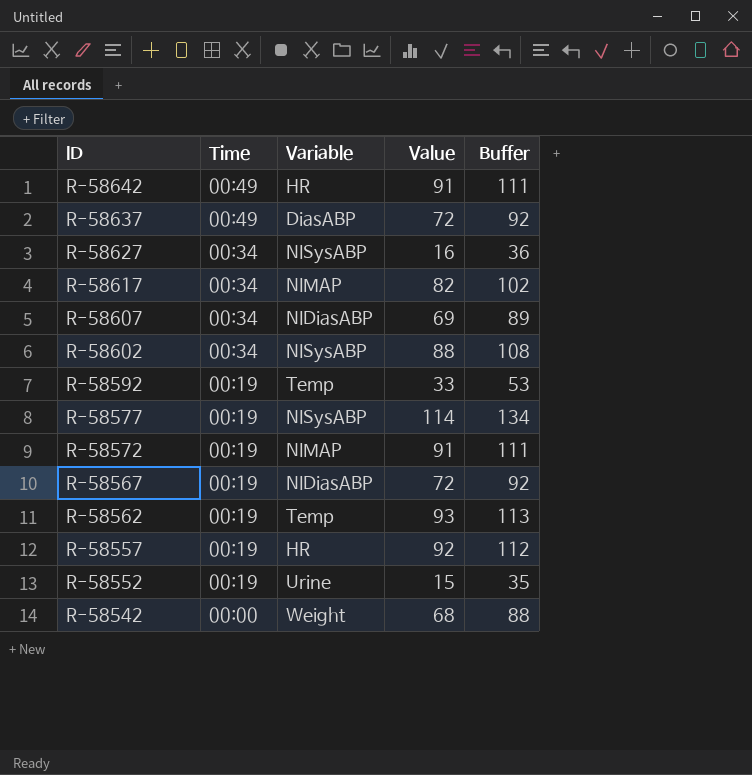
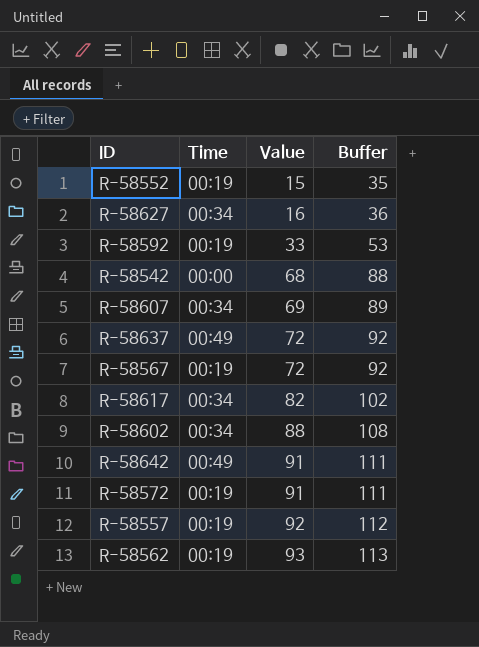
row order: ID descending -> Value ascending
column Variable | position: 3 -> none
row R-58577: 00:19 | NISysABP | 114 | 134 -> none

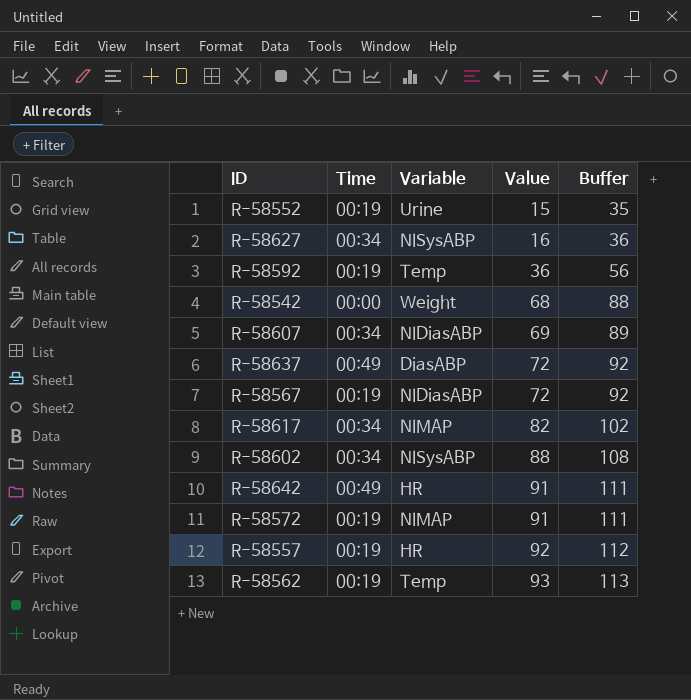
column Variable | position: none -> 3
R-58592 | Value: 33 -> 36
R-58592 | Buffer: 53 -> 56

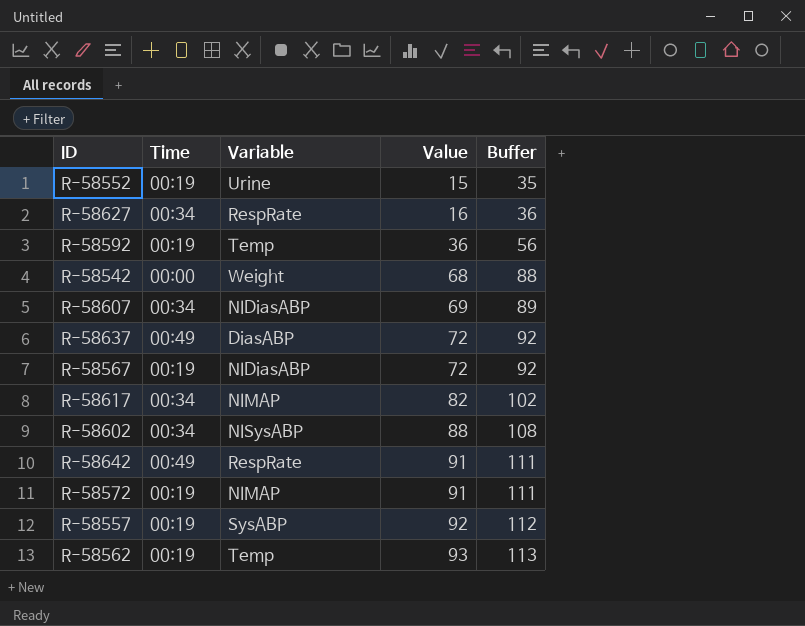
R-58627 | Variable: NISysABP -> RespRate
R-58642 | Variable: HR -> RespRate
R-58557 | Variable: HR -> SysABP

